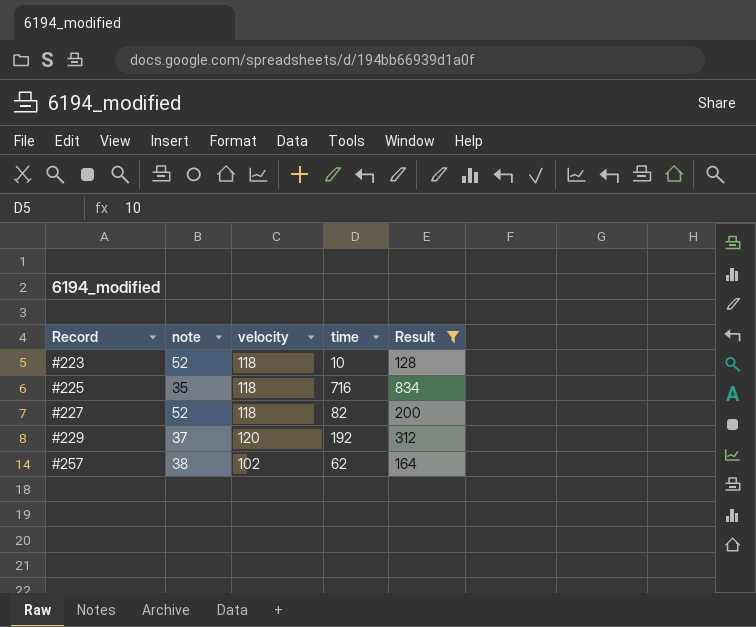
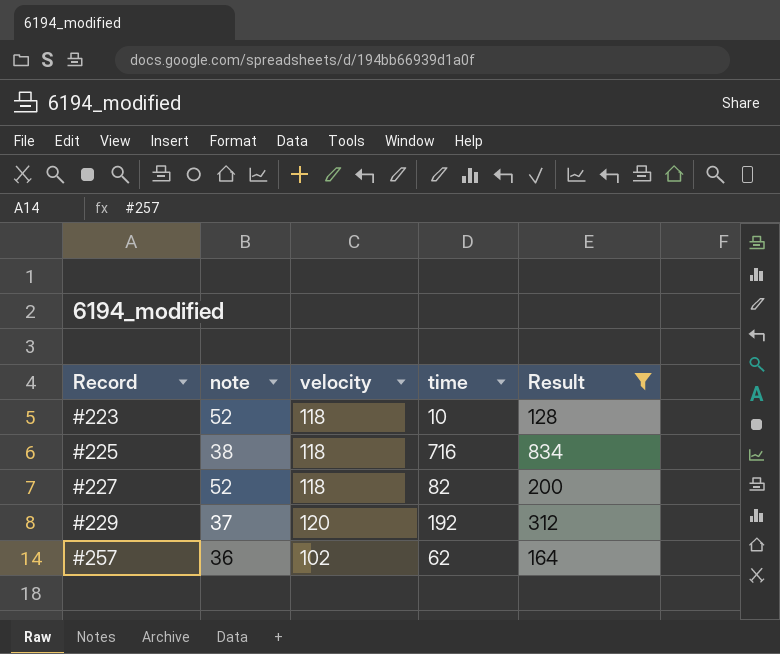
#225 | note: 35 -> 38
#257 | note: 38 -> 36

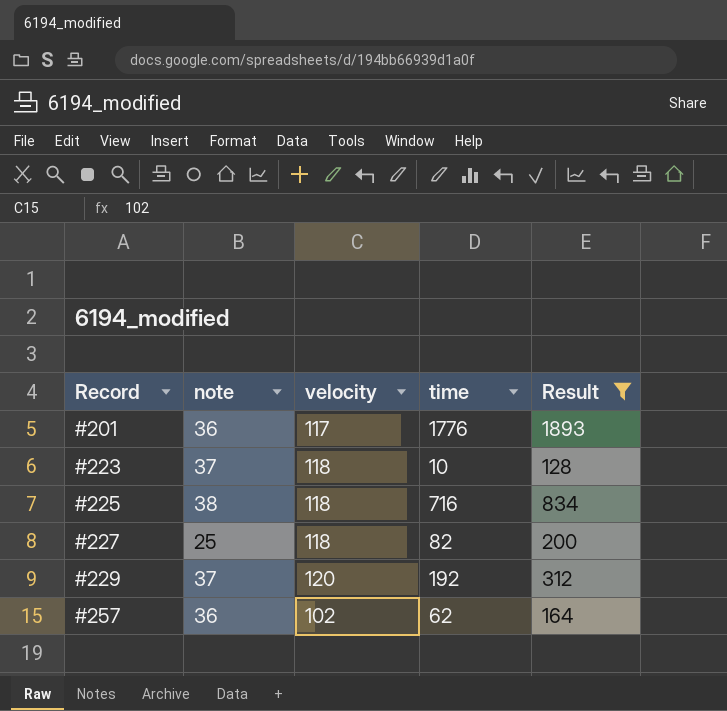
row #201: none -> 36 | 117 | 1776 | 1893
#223 | note: 52 -> 37
#227 | note: 52 -> 25

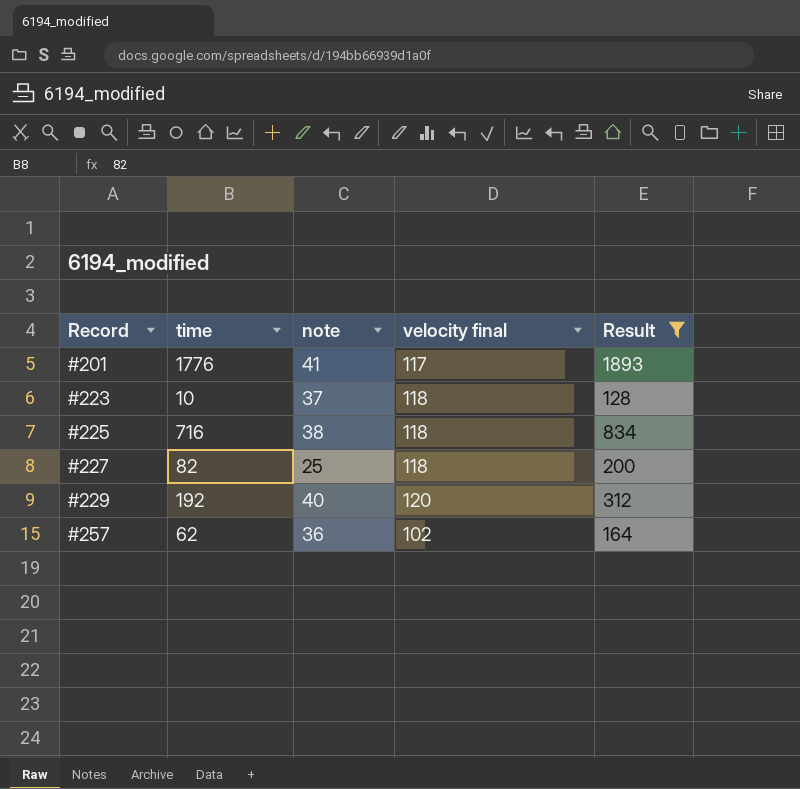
column time | position: 4 -> 2
column name: velocity -> velocity final
#201 | note: 36 -> 41
#229 | note: 37 -> 40

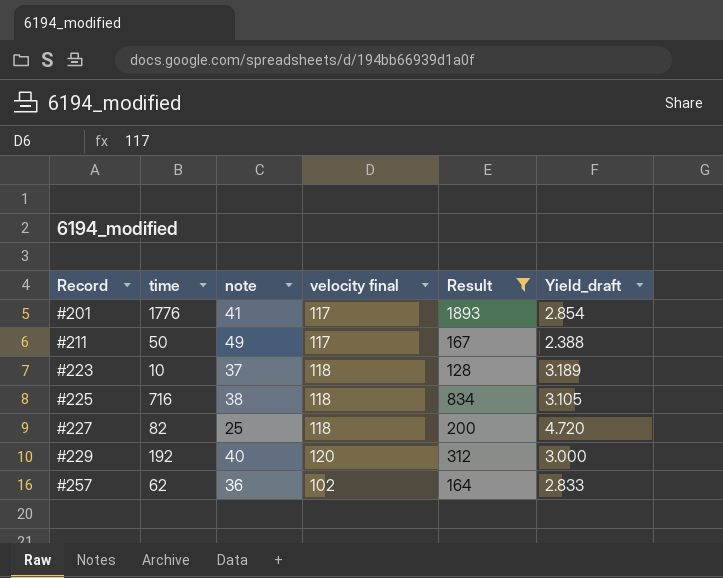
column Yield_draft | formula: none -> [velocity final] / [note]
row #211: none -> 50 | 49 | 117 | 167 | 2.388

